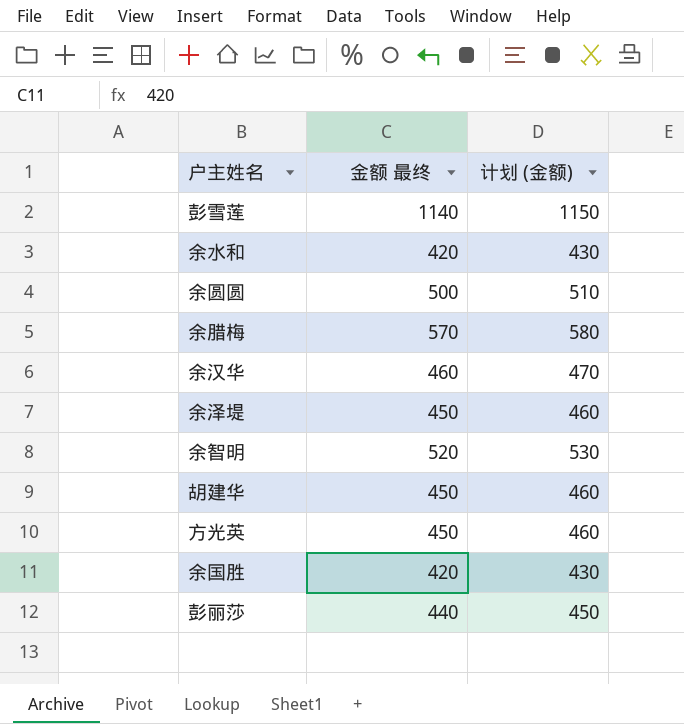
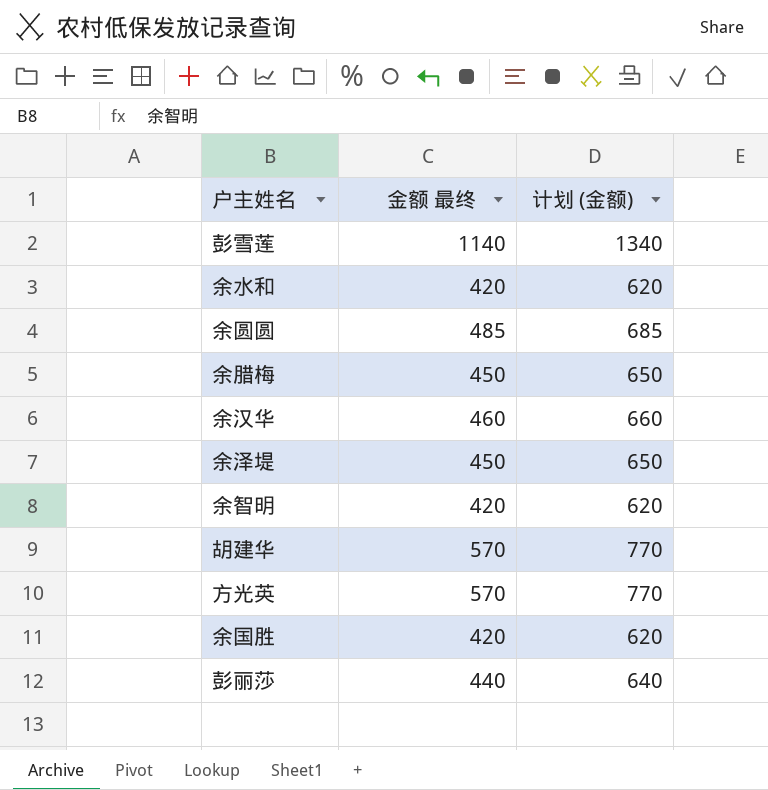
column 计划 (金额) | formula: [金额 最终] + 10 -> [金额 最终] + 200
余圆圆 | 金额 最终: 500 -> 485
余腊梅 | 金额 最终: 570 -> 450
余智明 | 金额 最终: 520 -> 420
胡建华 | 金额 最终: 450 -> 570
方光英 | 金额 最终: 450 -> 570

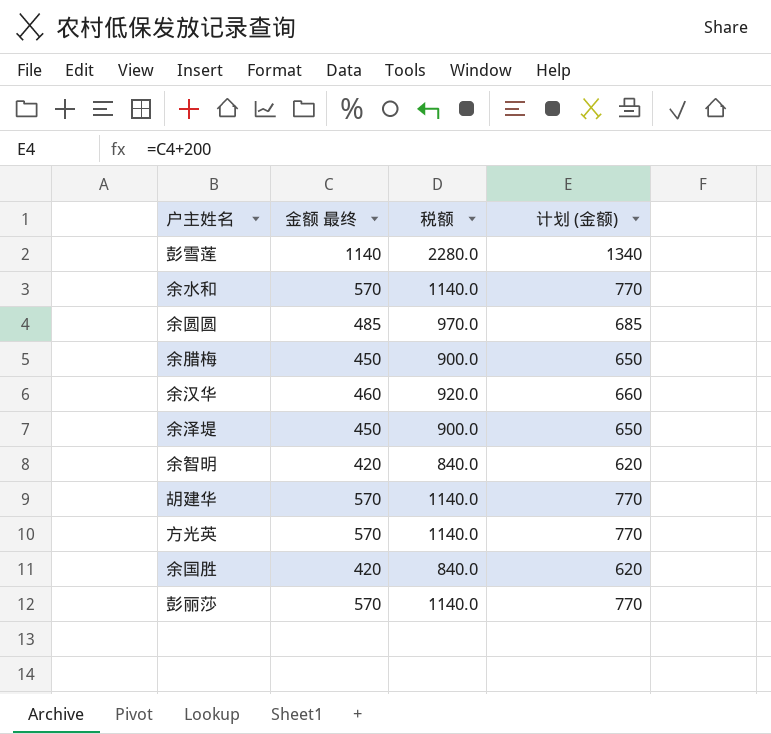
column 税额 | formula: none -> [金额 最终] * 2
余水和 | 金额 最终: 420 -> 570
余水和 | 计划 (金额): 620 -> 770
彭丽莎 | 金额 最终: 440 -> 570
彭丽莎 | 计划 (金额): 640 -> 770

